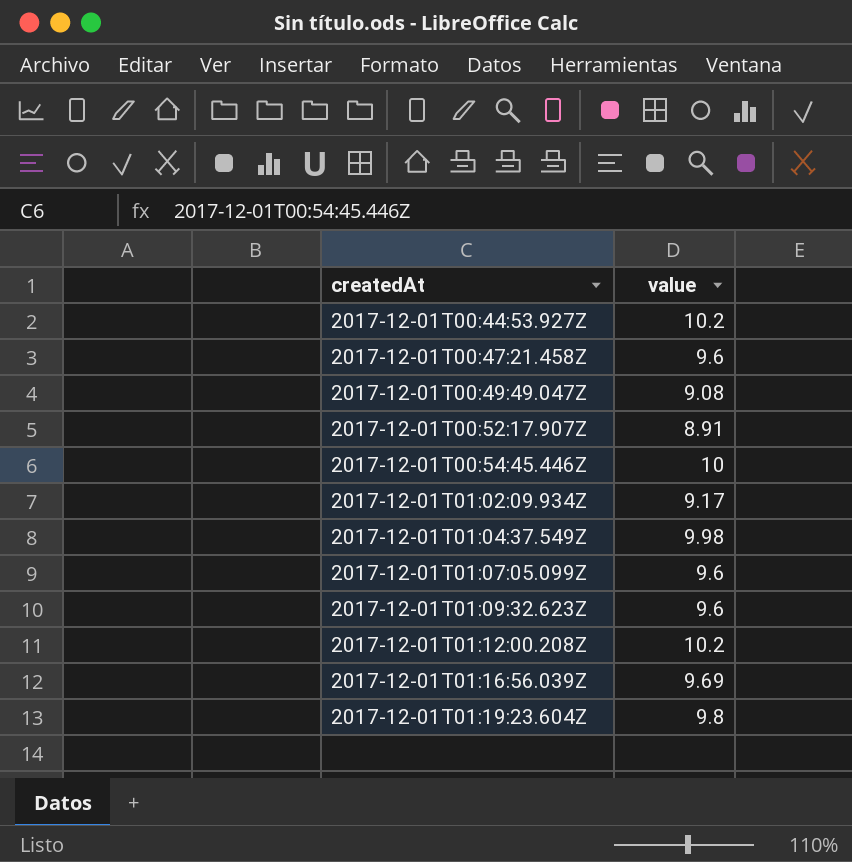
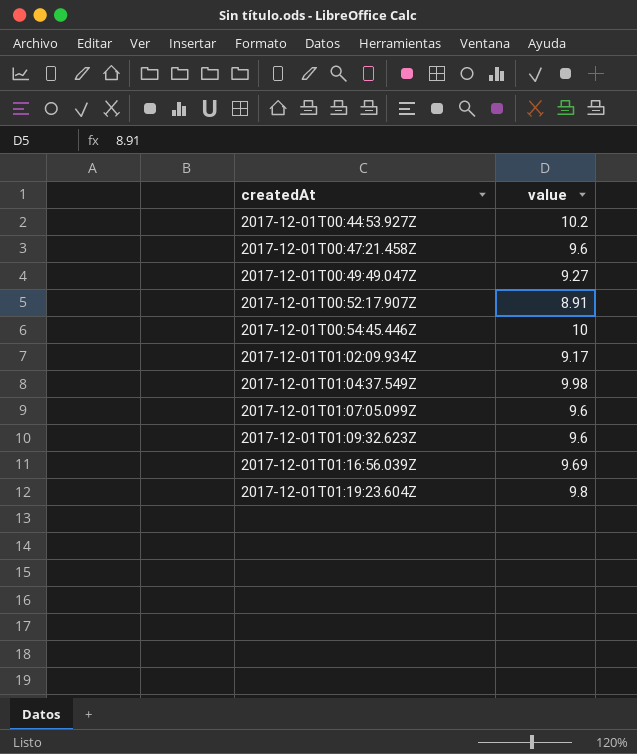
row 2017-12-01T01:12:00.208Z: 10.2 -> none
2017-12-01T00:49:49.047Z | value: 9.08 -> 9.27

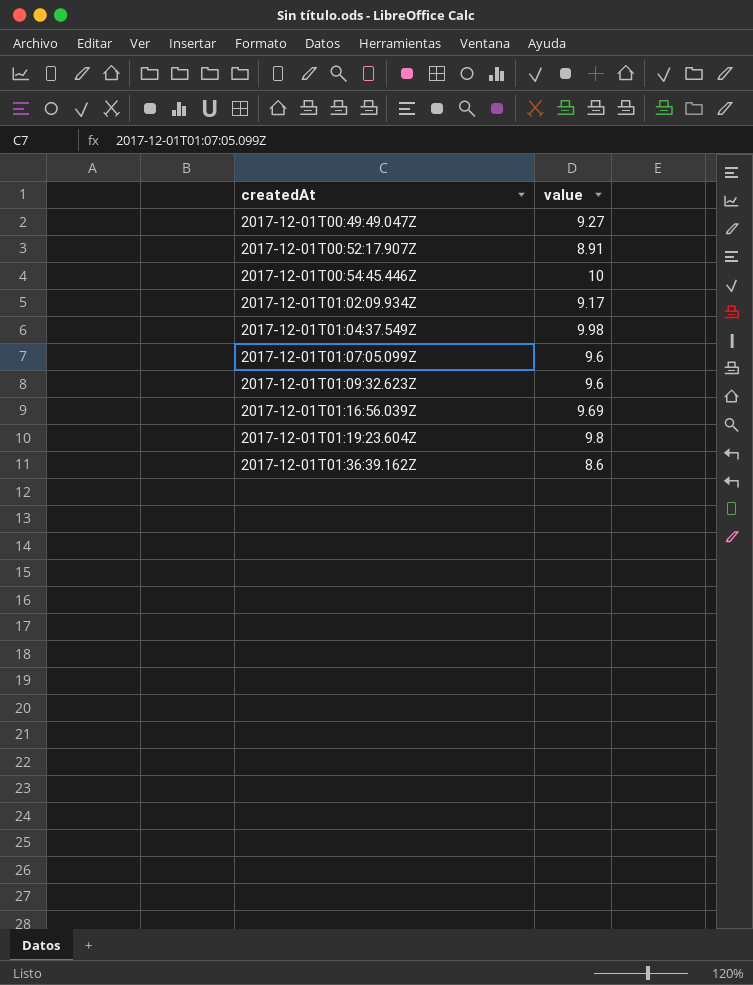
row 2017-12-01T00:44:53.927Z: 10.2 -> none
row 2017-12-01T00:47:21.458Z: 9.6 -> none
row 2017-12-01T01:36:39.162Z: none -> 8.6

